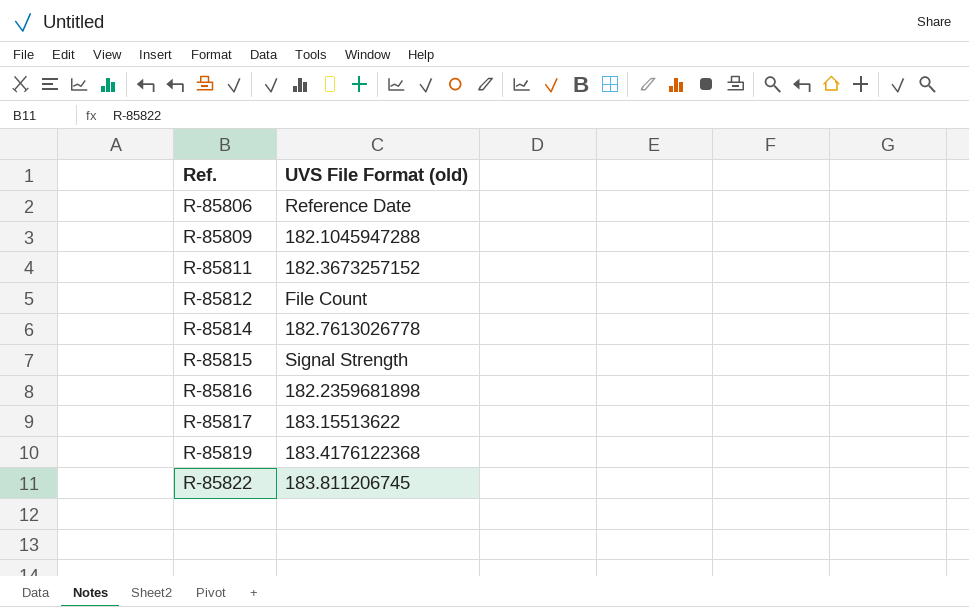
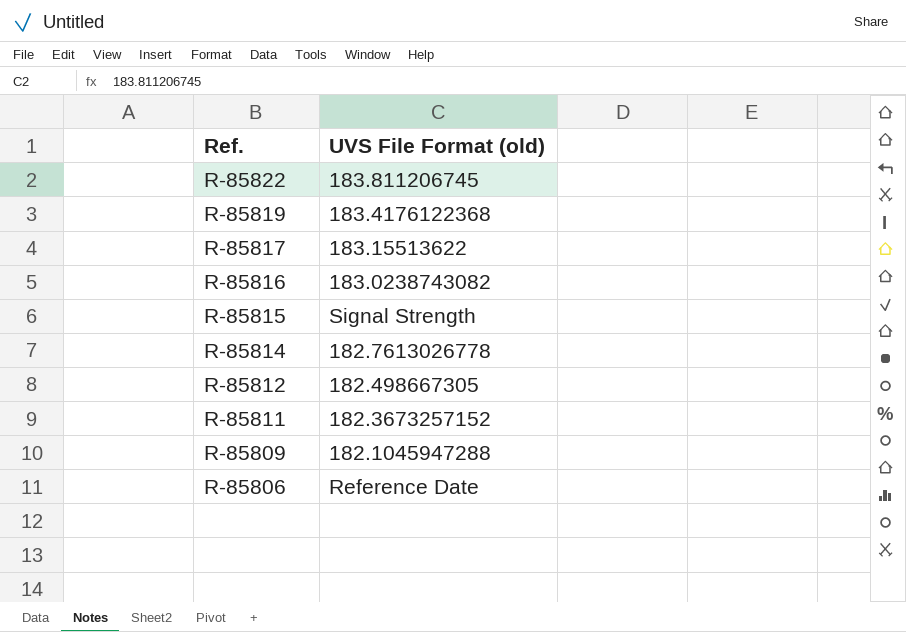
row order: Ref. ascending -> Ref. descending
R-85816 | UVS File Format (old): 182.2359681898 -> 183.0238743082
R-85812 | UVS File Format (old): File Count -> 182.498667305

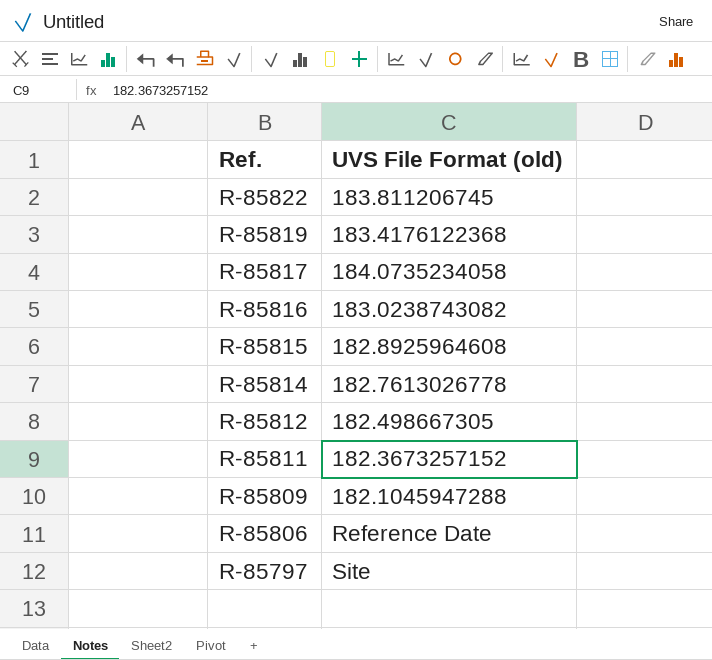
R-85817 | UVS File Format (old): 183.15513622 -> 184.0735234058
R-85815 | UVS File Format (old): Signal Strength -> 182.8925964608
row R-85797: none -> Site

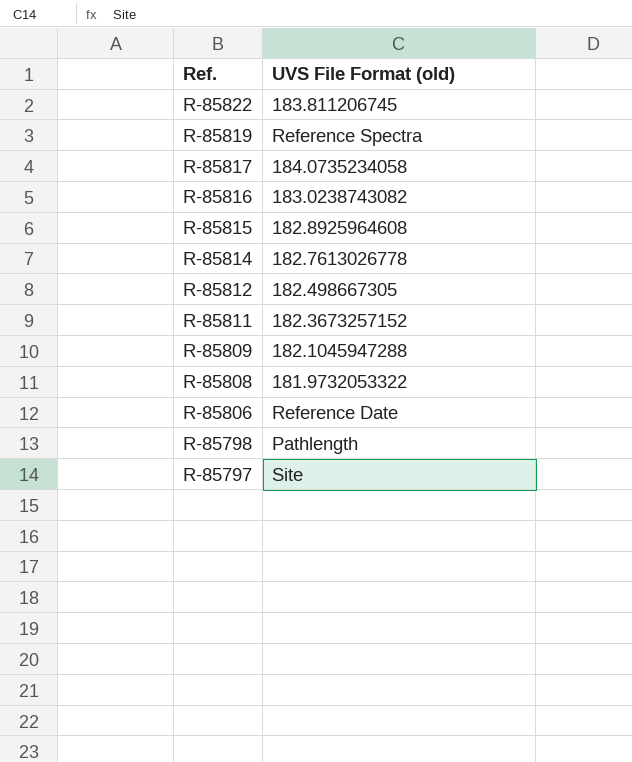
R-85819 | UVS File Format (old): 183.4176122368 -> Reference Spectra
row R-85808: none -> 181.9732053322
row R-85798: none -> Pathlength

